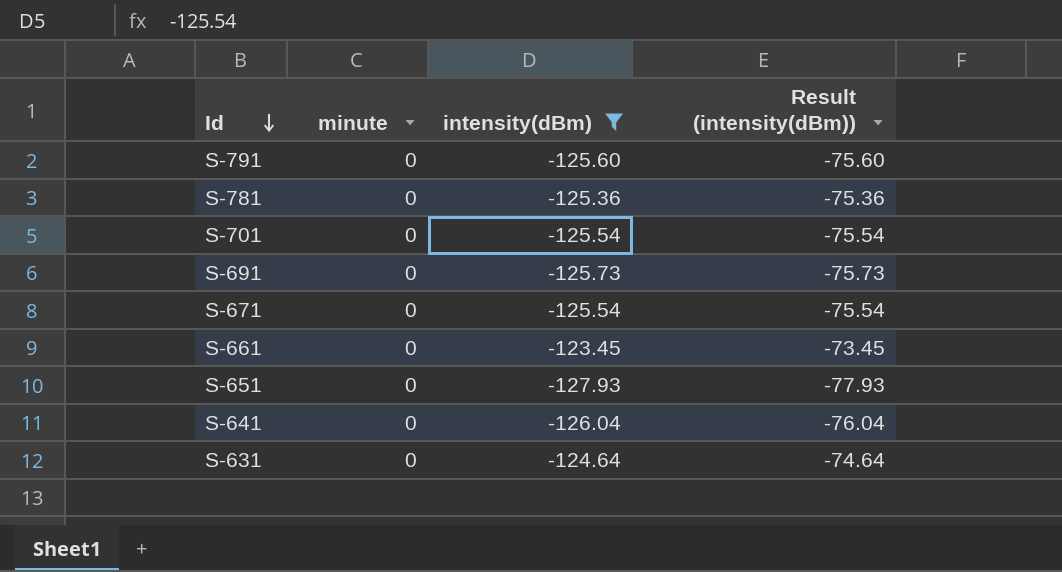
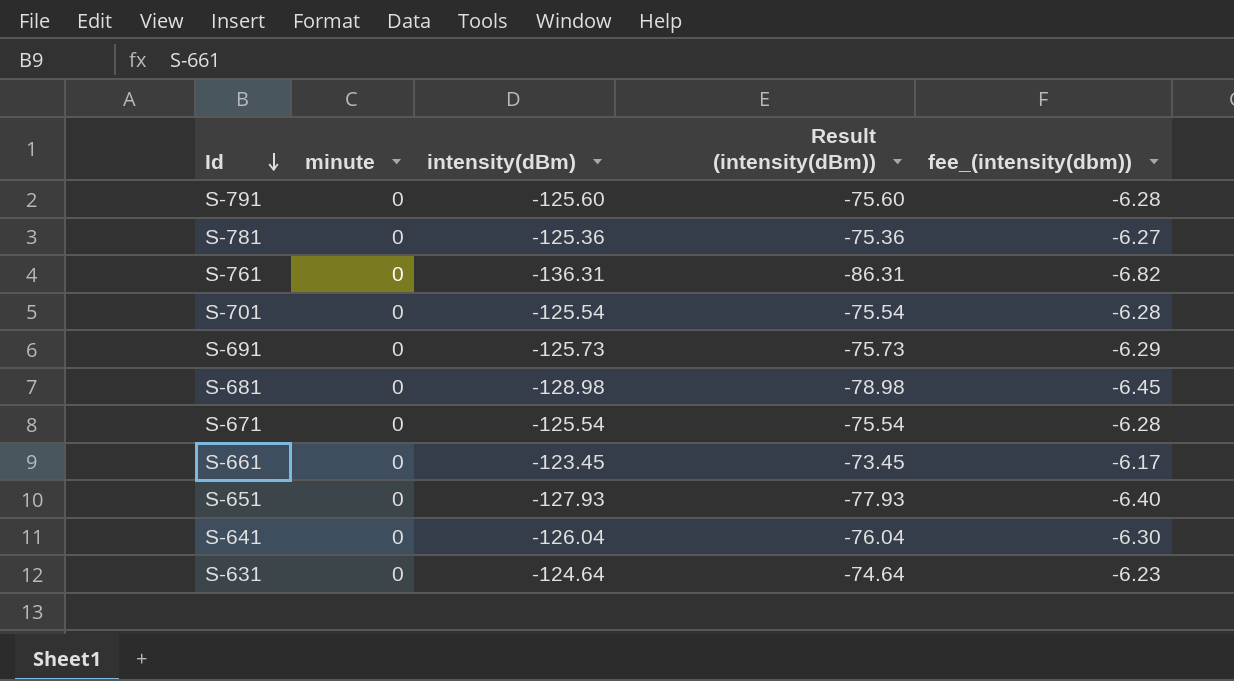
filter: intensity(dBm) >= -127.93 -> none
column fee_(intensity(dbm)) | formula: none -> [intensity(dBm)] * 0.05

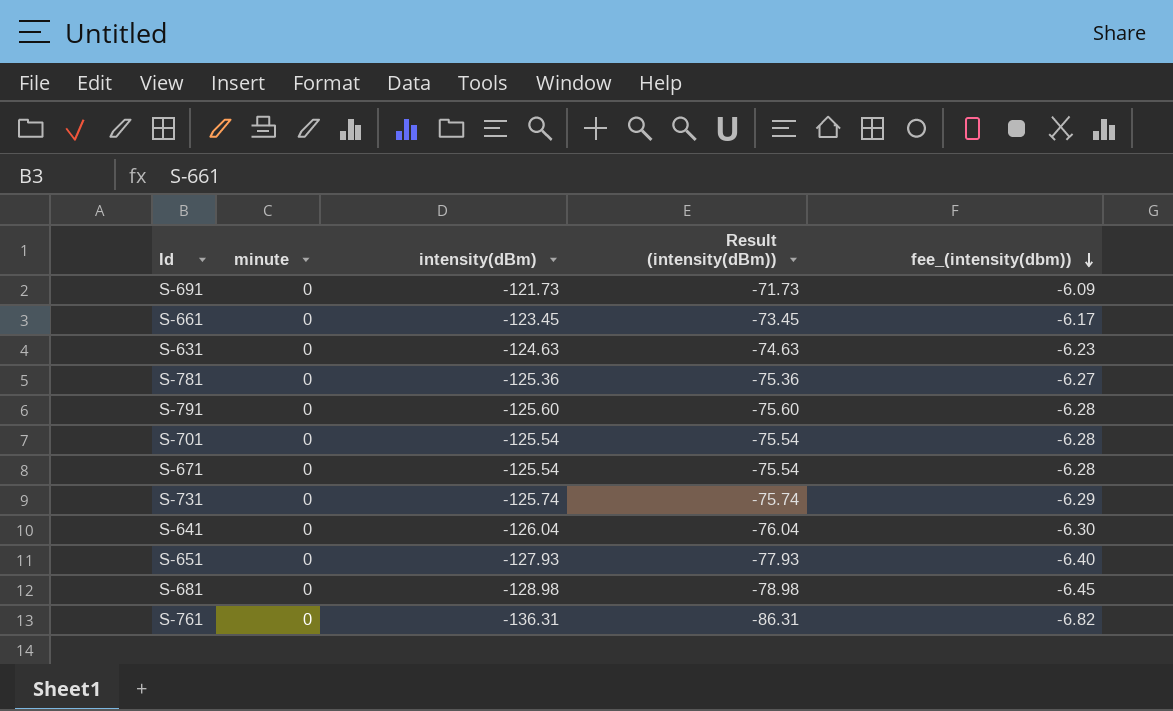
row order: Id descending -> fee_(intensity(dbm)) descending
S-691 | intensity(dBm): -125.73 -> -121.73
S-691 | Result (intensity(dBm)): -75.73 -> -71.73
S-691 | fee_(intensity(dbm)): -6.29 -> -6.09
S-631 | intensity(dBm): -124.64 -> -124.63
S-631 | Result (intensity(dBm)): -74.64 -> -74.63
row S-731: none -> 0 | -125.74 | -75.74 | -6.29

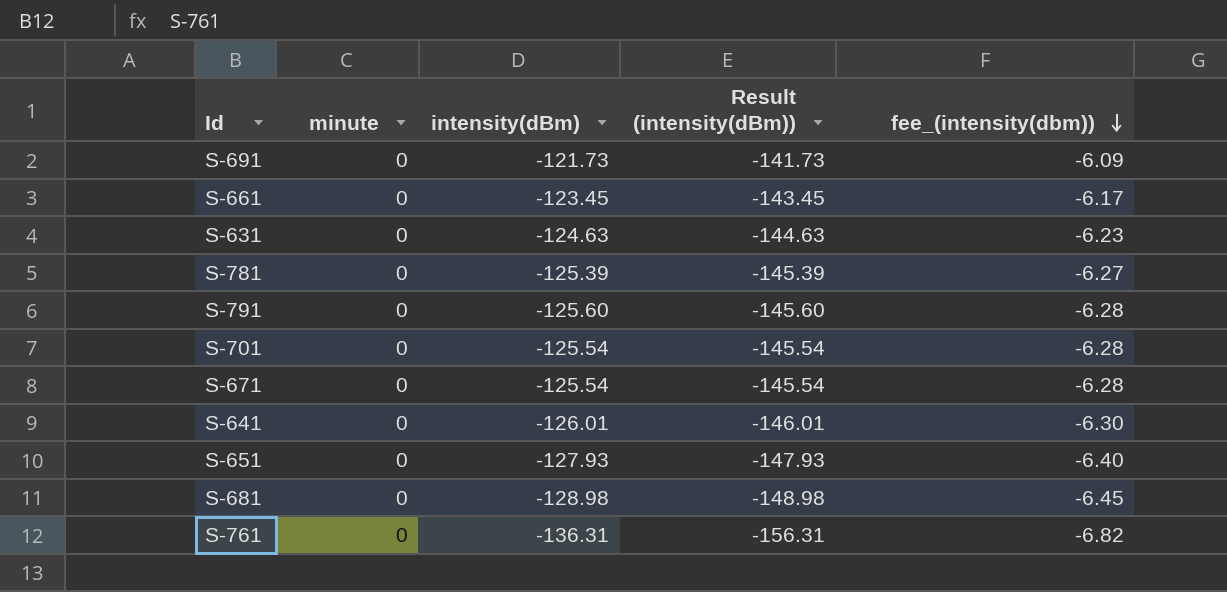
column Result (intensity(dBm)) | formula: [intensity(dBm)] + 50 -> [intensity(dBm)] - 20
row S-731: 0 | -125.74 | -75.74 | -6.29 -> none
S-781 | intensity(dBm): -125.36 -> -125.39
S-641 | intensity(dBm): -126.04 -> -126.01

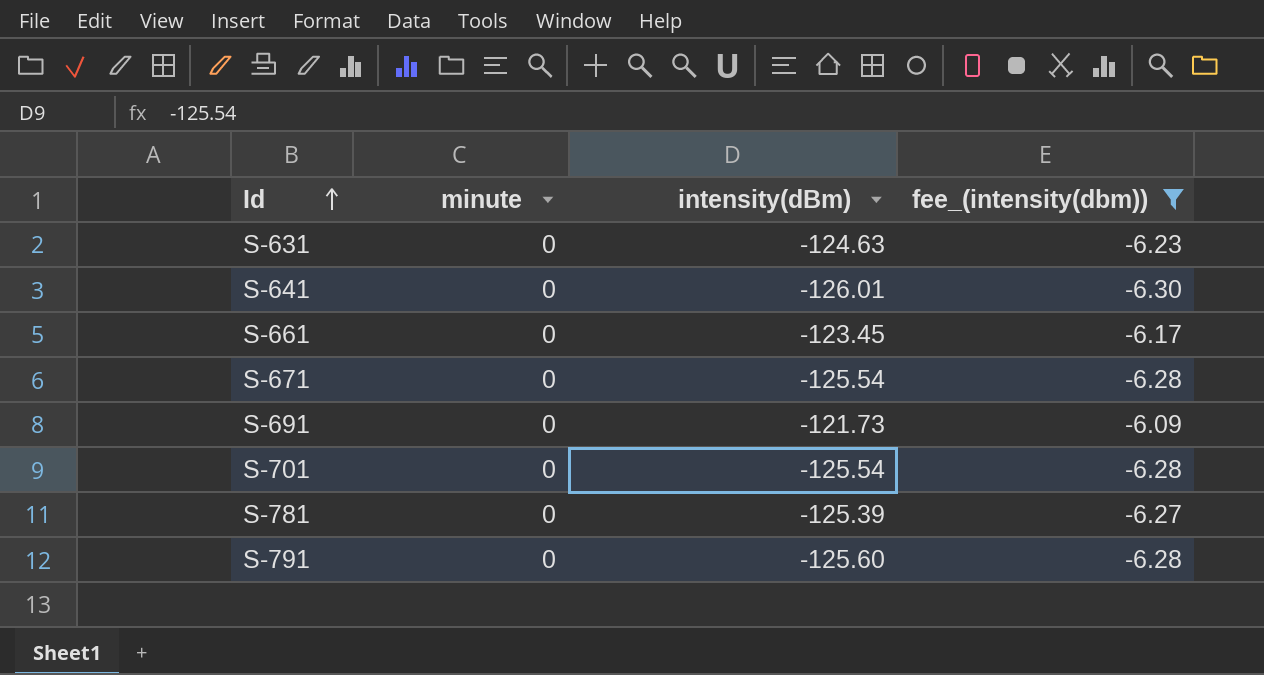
filter: none -> fee_(intensity(dbm)) >= -6.30
row order: fee_(intensity(dbm)) descending -> Id ascending
column Result (intensity(dBm)) | formula: [intensity(dBm)] - 20 -> none

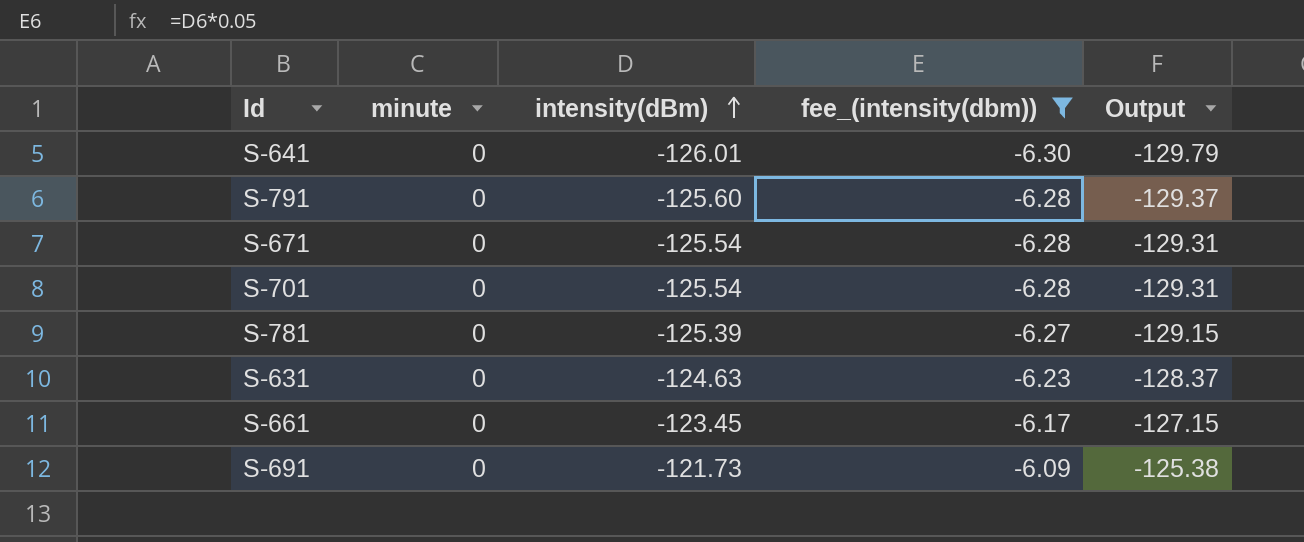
row order: Id ascending -> intensity(dBm) ascending
column Output | formula: none -> [intensity(dBm)] * 1.03

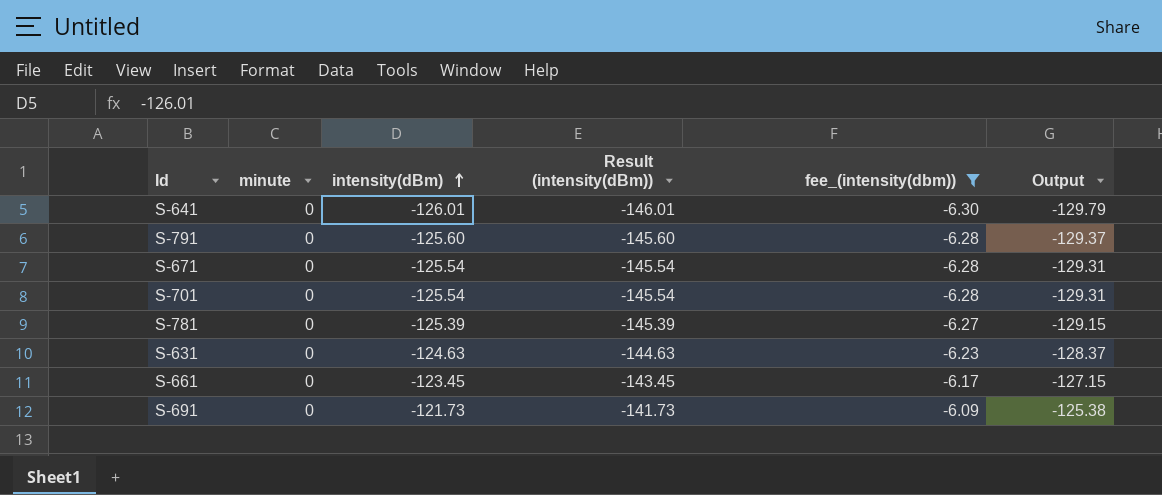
column Result (intensity(dBm)) | formula: none -> [intensity(dBm)] - 20

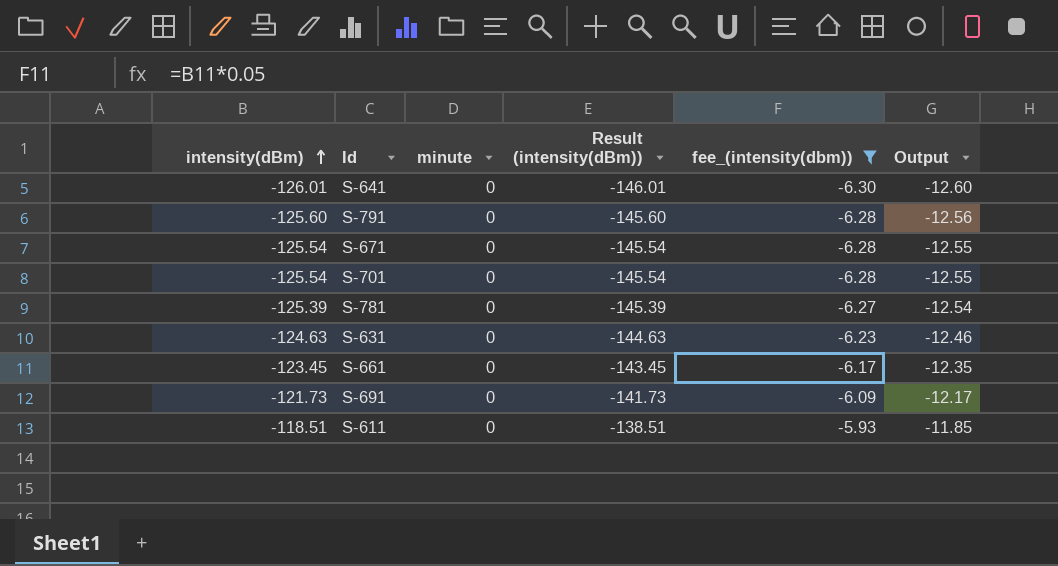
column intensity(dBm) | position: 3 -> 1
column Output | formula: [intensity(dBm)] * 1.03 -> [intensity(dBm)] * 0.1
row S-611: none -> -118.51 | 0 | -138.51 | -5.93 | -11.85

